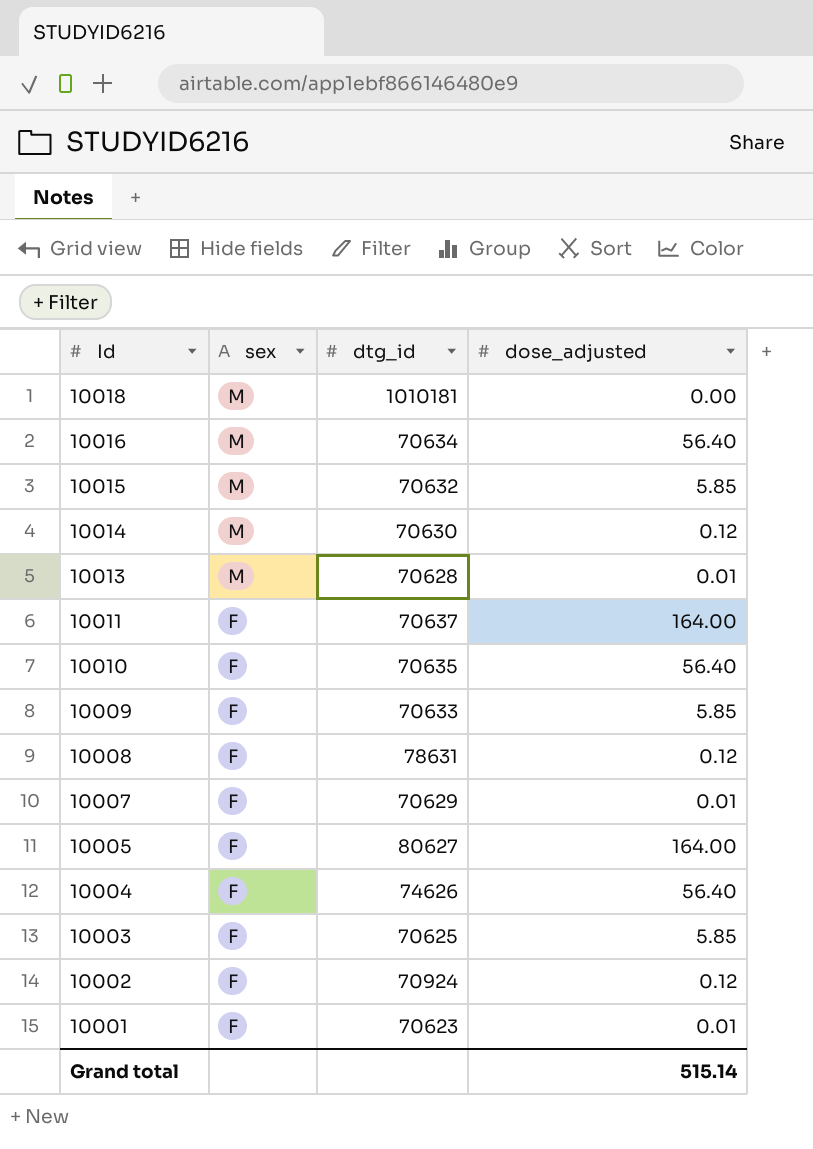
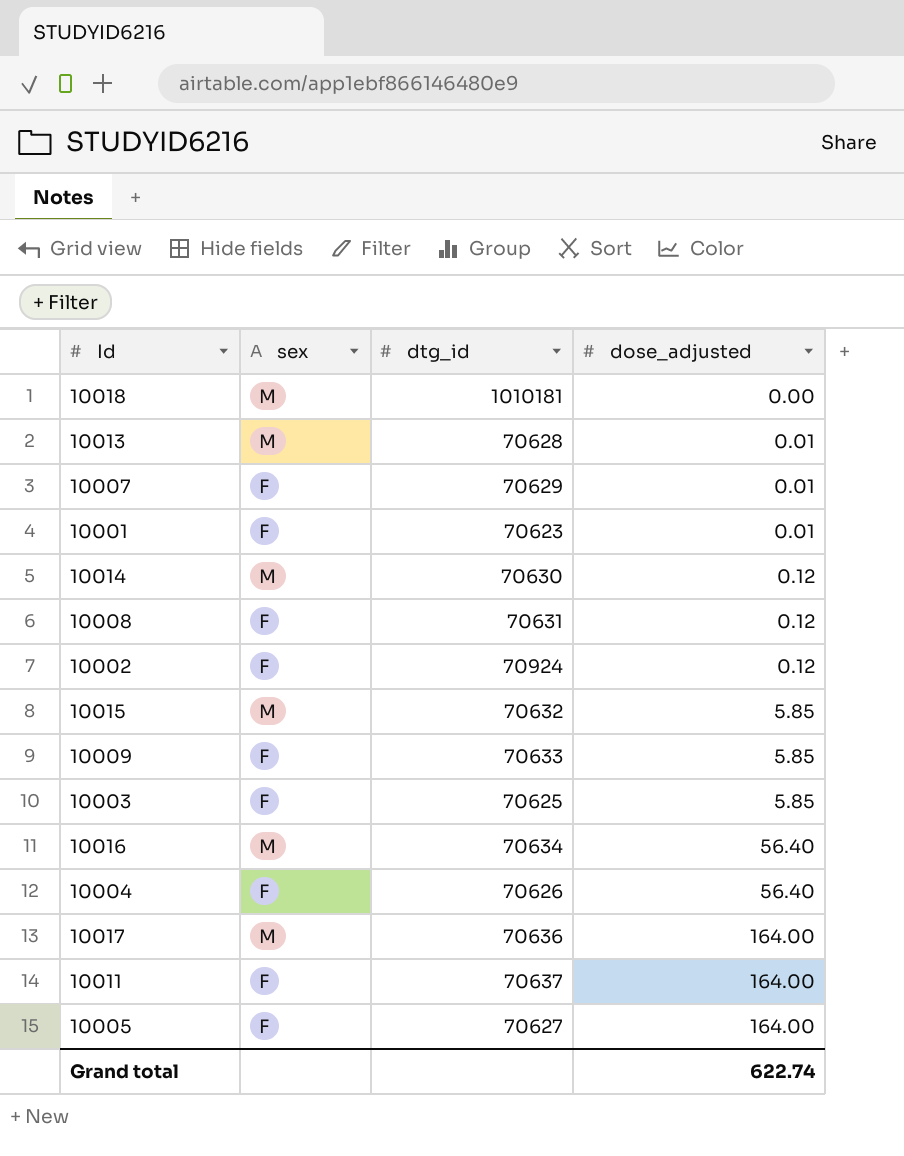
row order: Id descending -> dose_adjusted ascending
row 10010: F | 70635 | 56.40 -> none
10008 | dtg_id: 78631 -> 70631
10004 | dtg_id: 74626 -> 70626
row 10017: none -> M | 70636 | 164.00
10005 | dtg_id: 80627 -> 70627
Grand total | dose_adjusted: 515.14 -> 622.74

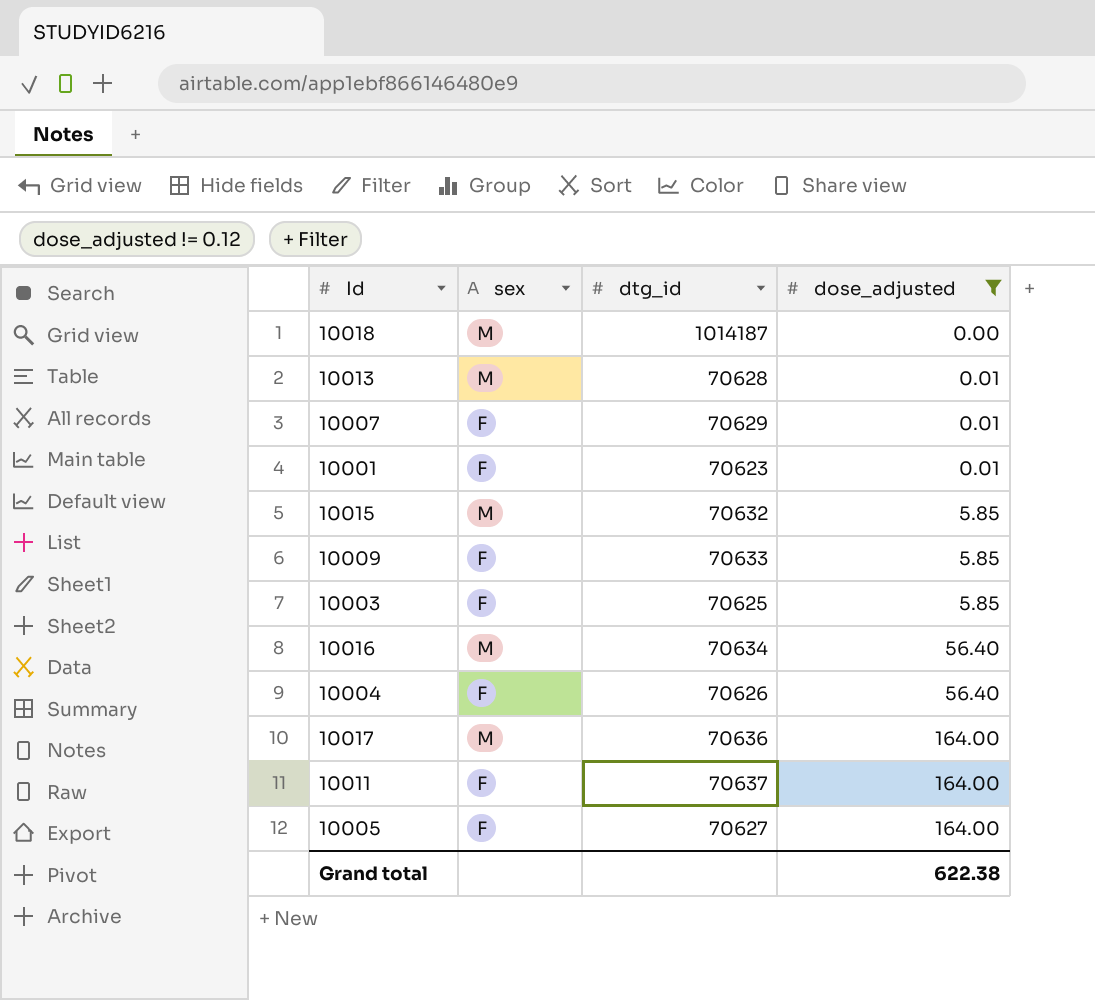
filter: none -> dose_adjusted != 0.12
10018 | dtg_id: 1010181 -> 1014187
Grand total | dose_adjusted: 622.74 -> 622.38

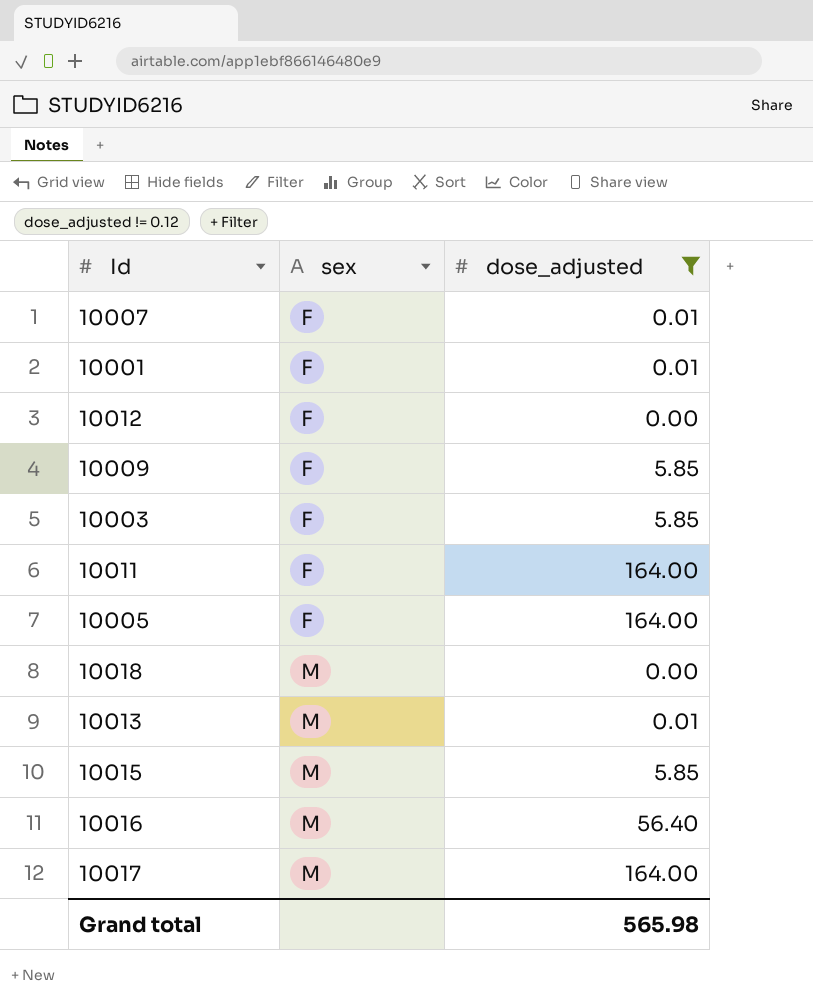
row order: dose_adjusted ascending -> sex ascending
column dtg_id | position: 3 -> none
row 10004: F | 70626 | 56.40 -> none
row 10012: none -> F | 0.00
Grand total | dose_adjusted: 622.38 -> 565.98

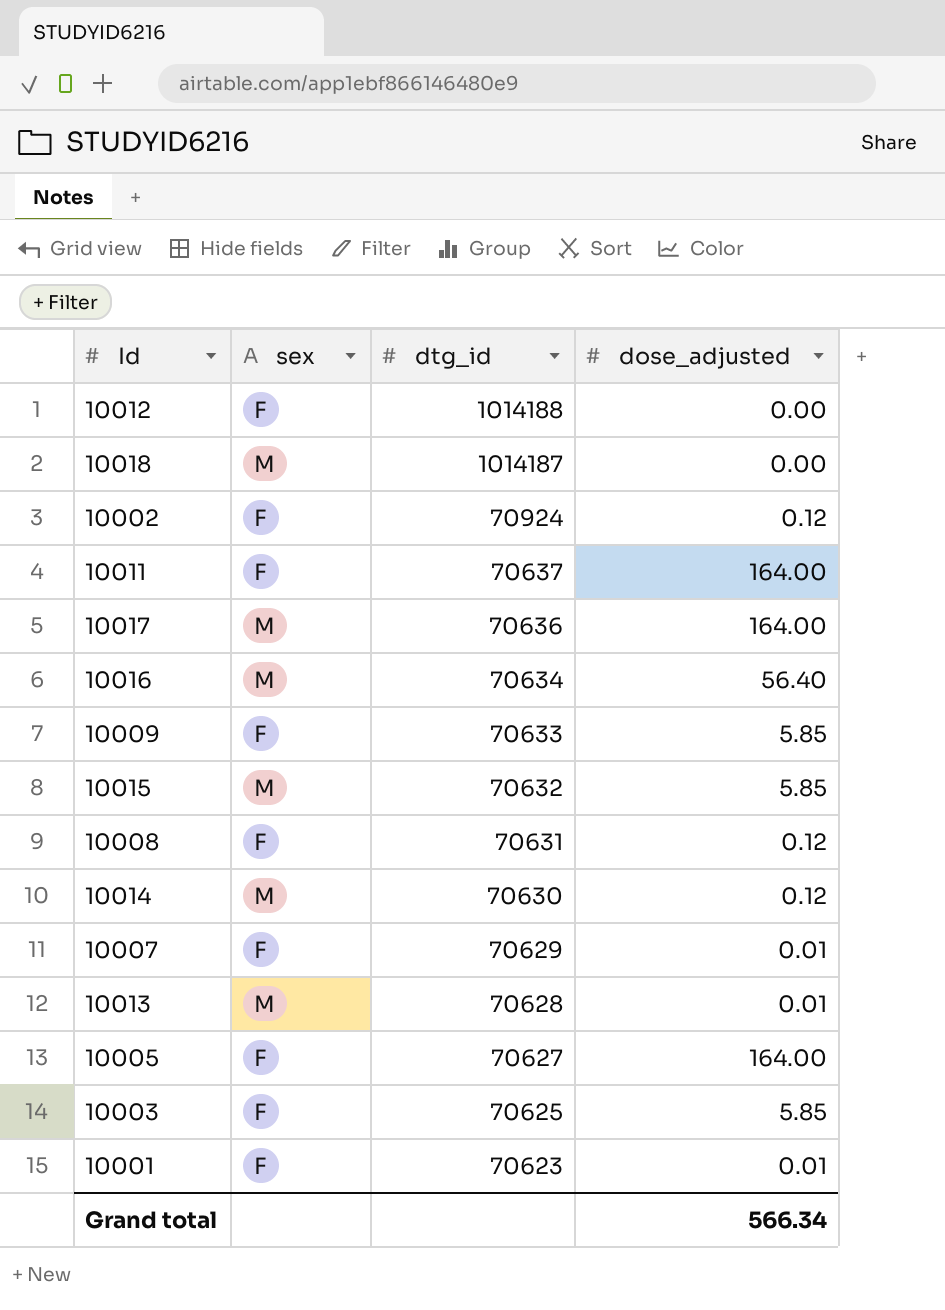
filter: dose_adjusted != 0.12 -> none
row order: sex ascending -> dtg_id descending
column dtg_id | position: none -> 3
Grand total | dose_adjusted: 565.98 -> 566.34

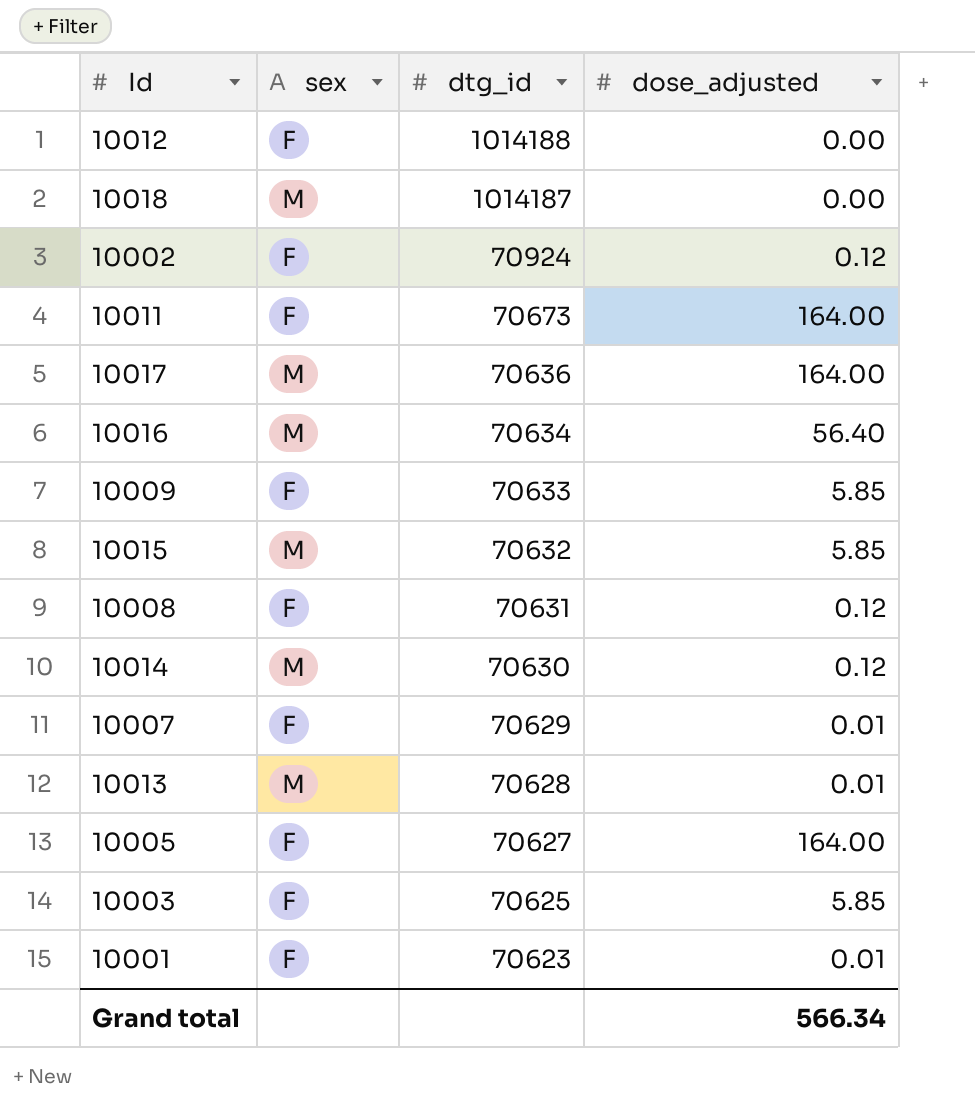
10011 | dtg_id: 70637 -> 70673

